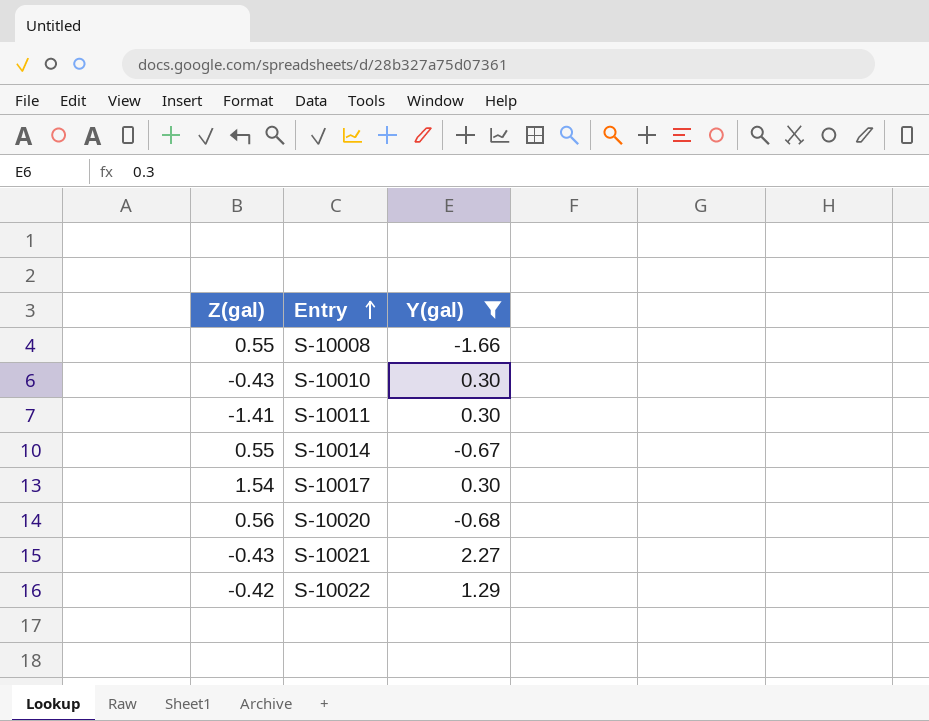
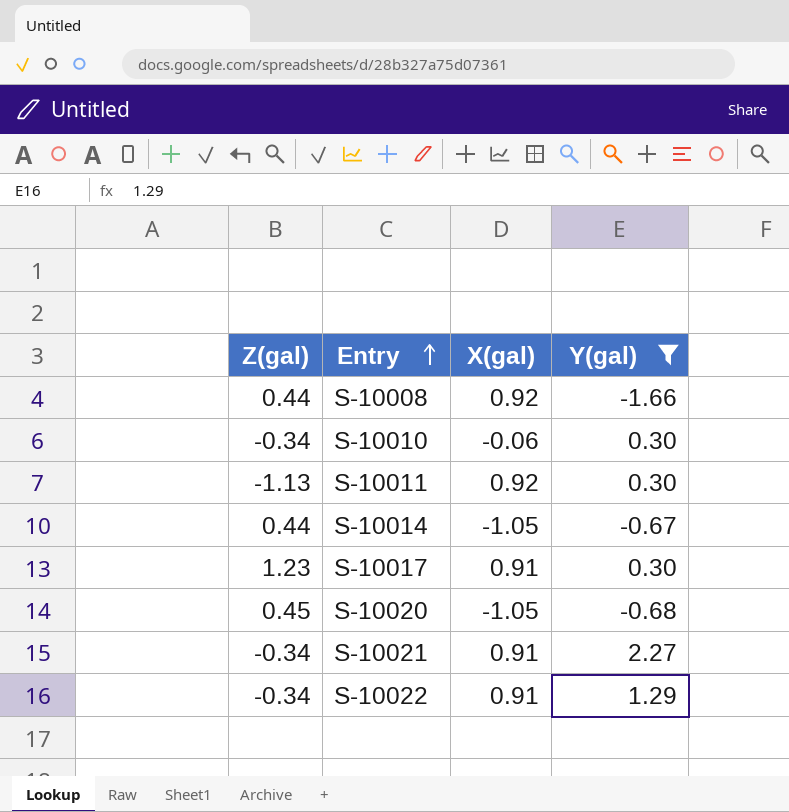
column X(gal) | position: none -> 3
S-10008 | Z(gal): 0.55 -> 0.44
S-10010 | Z(gal): -0.43 -> -0.34
S-10011 | Z(gal): -1.41 -> -1.13
S-10014 | Z(gal): 0.55 -> 0.44
S-10017 | Z(gal): 1.54 -> 1.23
S-10020 | Z(gal): 0.56 -> 0.45
S-10021 | Z(gal): -0.43 -> -0.34
S-10022 | Z(gal): -0.42 -> -0.34

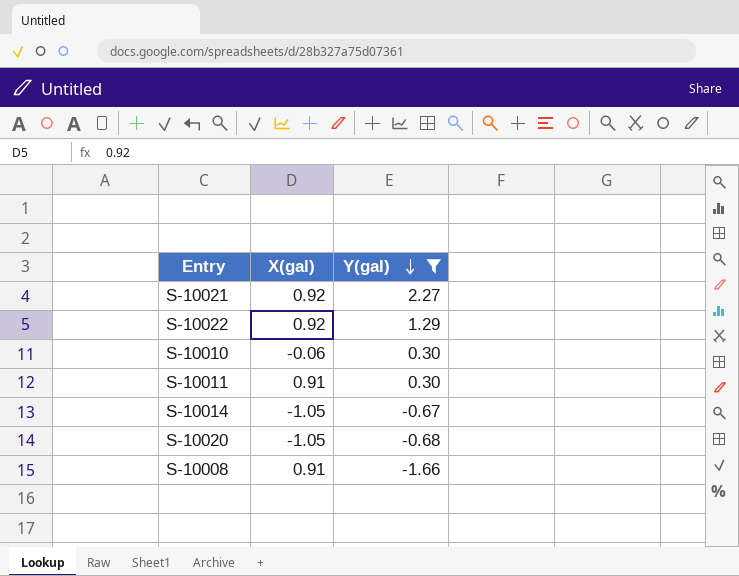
row order: Entry ascending -> Y(gal) descending
column Z(gal) | position: 1 -> none
row S-10017: 1.23 | 0.91 | 0.30 -> none
S-10021 | X(gal): 0.91 -> 0.92
S-10022 | X(gal): 0.91 -> 0.92
S-10011 | X(gal): 0.92 -> 0.91
S-10008 | X(gal): 0.92 -> 0.91

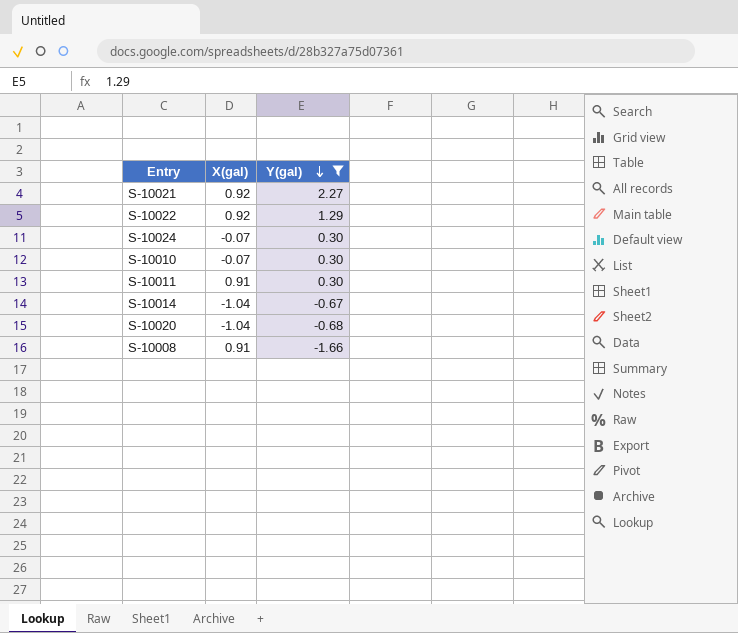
row S-10024: none -> -0.07 | 0.30
S-10010 | X(gal): -0.06 -> -0.07
S-10014 | X(gal): -1.05 -> -1.04
S-10020 | X(gal): -1.05 -> -1.04

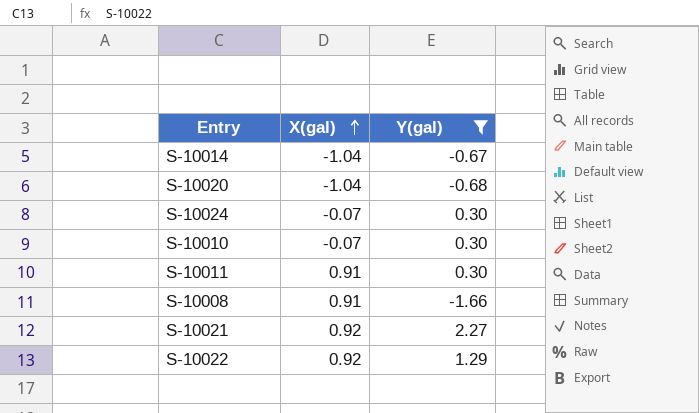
row order: Y(gal) descending -> X(gal) ascending

